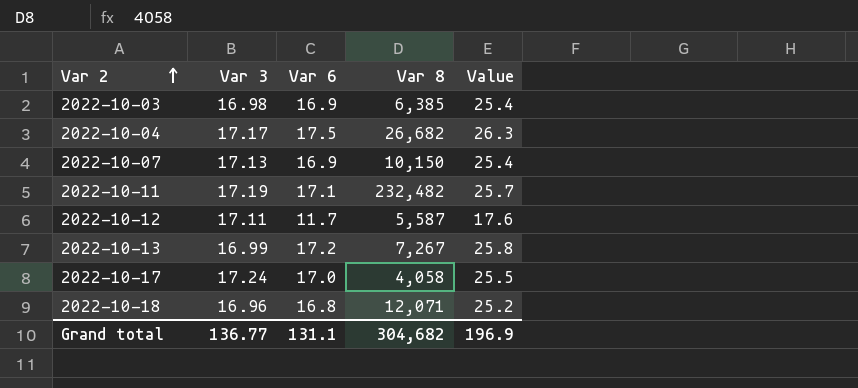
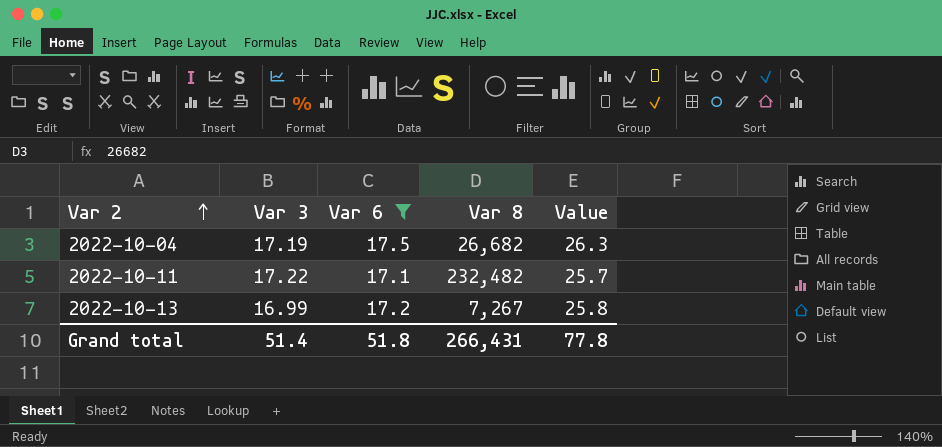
filter: none -> Var 6 >= 17.1
2022-10-04 | Var 3: 17.17 -> 17.19
2022-10-11 | Var 3: 17.19 -> 17.22
Grand total | Var 3: 136.77 -> 51.4
Grand total | Var 6: 131.1 -> 51.8
Grand total | Var 8: 304,682 -> 266,431
Grand total | Value: 196.9 -> 77.8

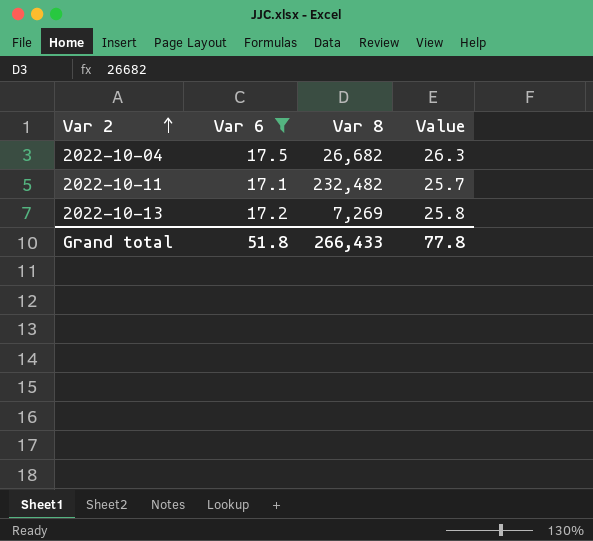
column Var 3 | position: 2 -> none
2022-10-13 | Var 8: 7,267 -> 7,269
Grand total | Var 8: 266,431 -> 266,433

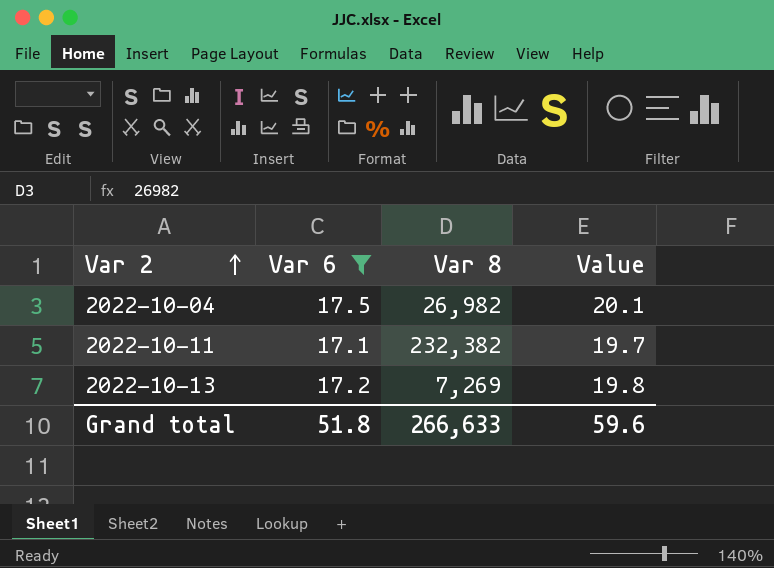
column Value | formula: [Var 6] * 1.5 -> [Var 6] * 1.15
2022-10-04 | Var 8: 26,682 -> 26,982
2022-10-11 | Var 8: 232,482 -> 232,382
Grand total | Var 8: 266,433 -> 266,633
Grand total | Value: 77.8 -> 59.6

